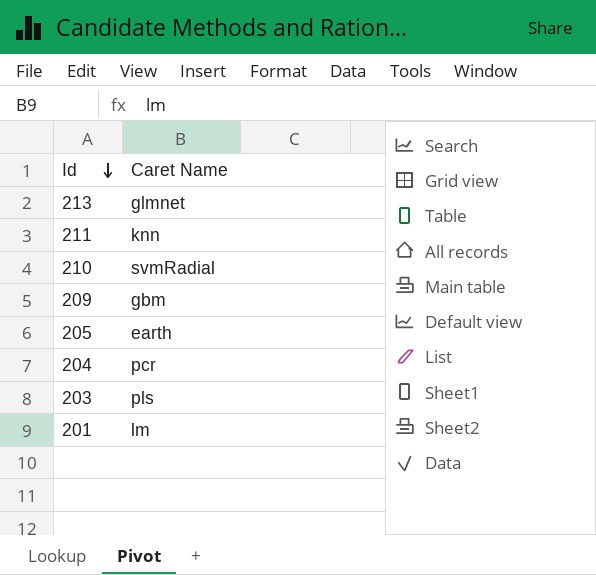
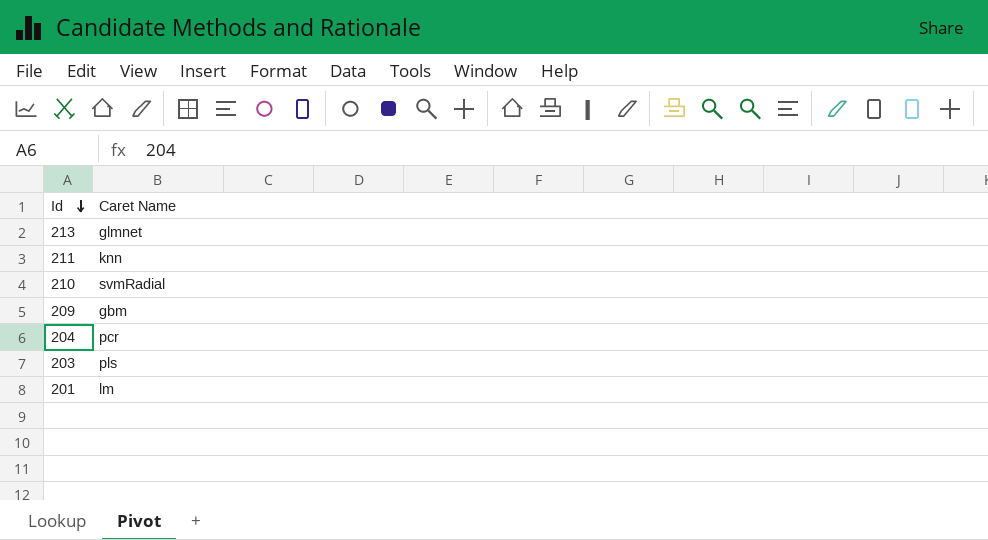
row 205: earth -> none

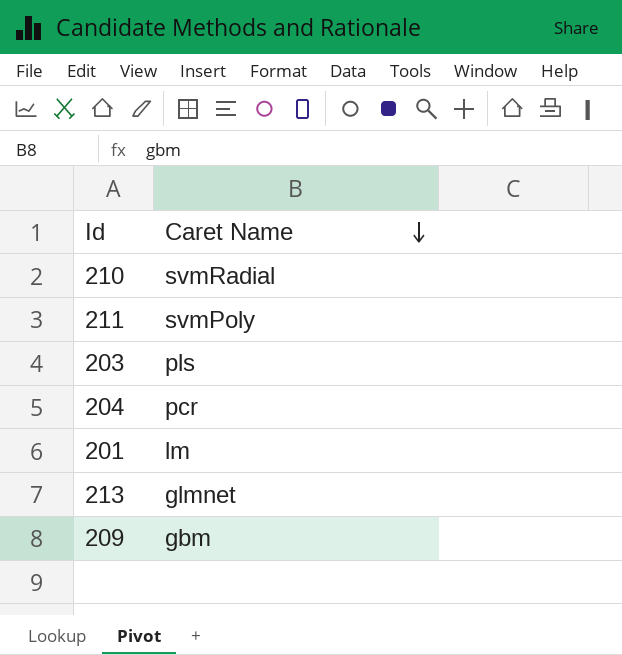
row order: Id descending -> Caret Name descending
211 | Caret Name: knn -> svmPoly

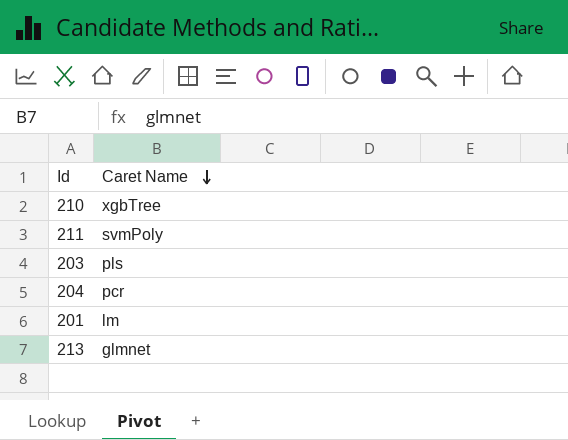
row 209: gbm -> none
210 | Caret Name: svmRadial -> xgbTree

